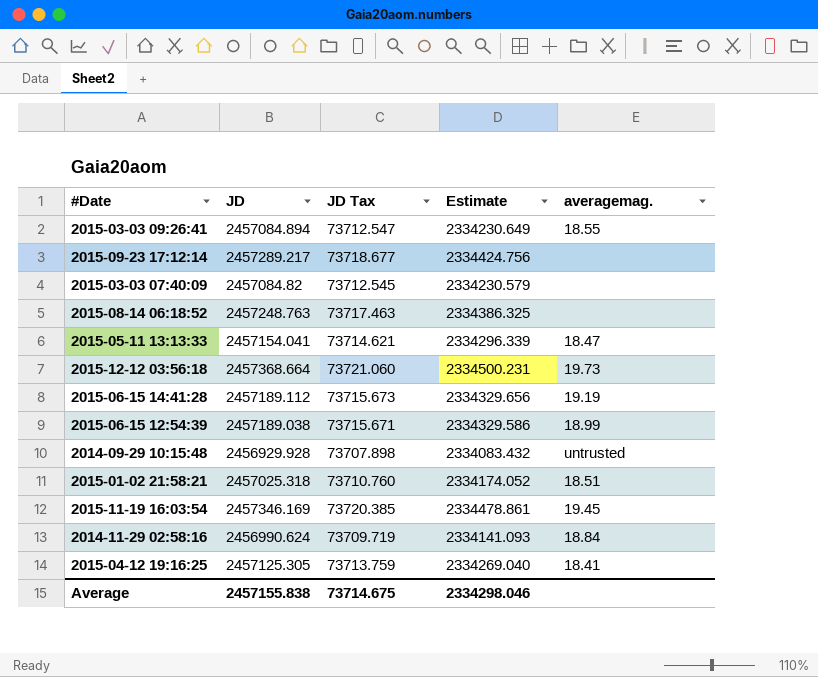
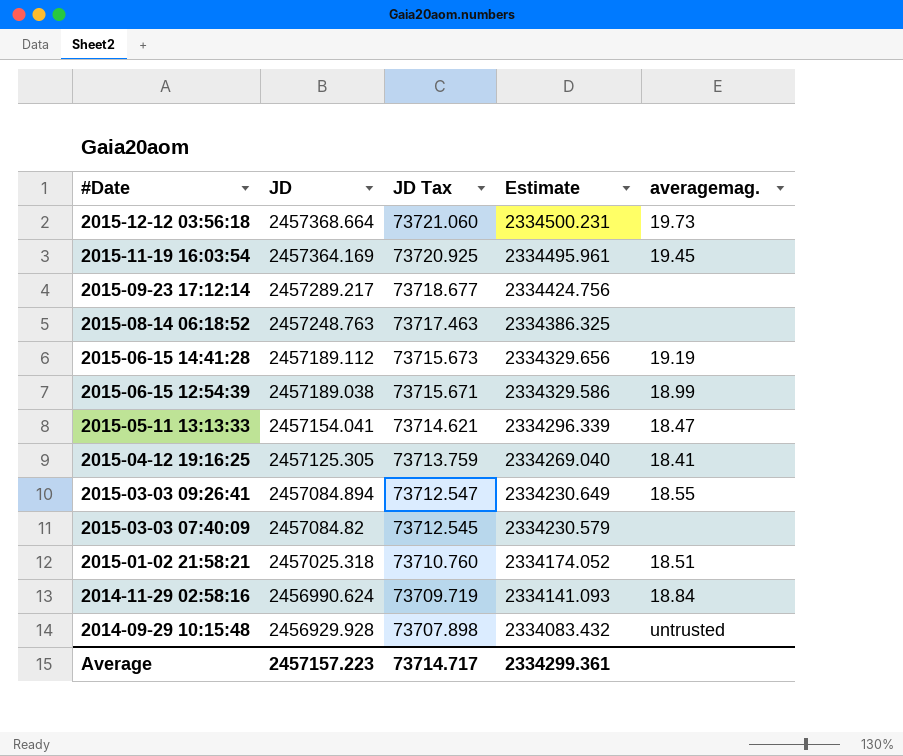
row order: none -> #Date descending
2015-11-19 16:03:54 | JD: 2457346.169 -> 2457364.169
2015-11-19 16:03:54 | JD Tax: 73720.385 -> 73720.925
2015-11-19 16:03:54 | Estimate: 2334478.861 -> 2334495.961
Average | JD: 2457155.838 -> 2457157.223
Average | JD Tax: 73714.675 -> 73714.717
Average | Estimate: 2334298.046 -> 2334299.361

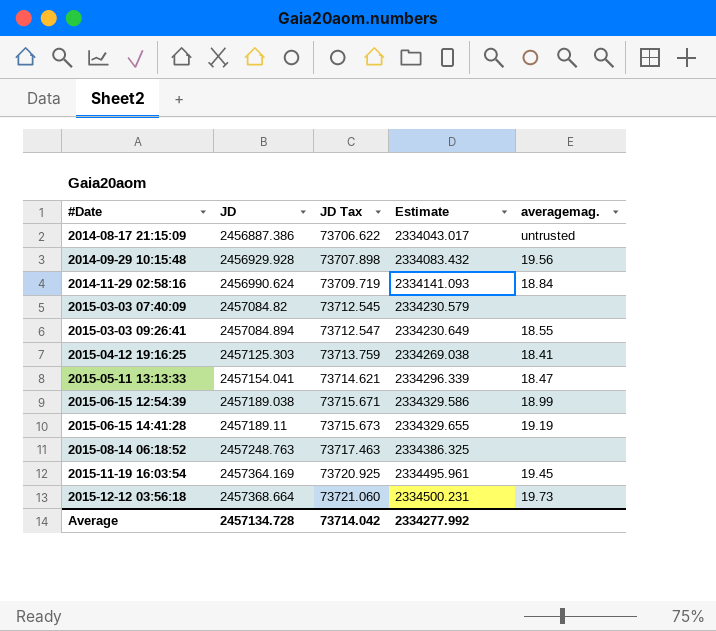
row order: #Date descending -> #Date ascending
row 2015-09-23 17:12:14: 2457289.217 | 73718.677 | 2334424.756 | none -> none
row 2015-01-02 21:58:21: 2457025.318 | 73710.760 | 2334174.052 | 18.51 -> none
row 2014-08-17 21:15:09: none -> 2456887.386 | 73706.622 | 2334043.017 | untrusted
2014-09-29 10:15:48 | averagemag.: untrusted -> 19.56
2015-04-12 19:16:25 | JD: 2457125.305 -> 2457125.303
2015-04-12 19:16:25 | Estimate: 2334269.040 -> 2334269.038
2015-06-15 14:41:28 | JD: 2457189.112 -> 2457189.11
2015-06-15 14:41:28 | Estimate: 2334329.656 -> 2334329.655
Average | JD: 2457157.223 -> 2457134.728
Average | JD Tax: 73714.717 -> 73714.042
Average | Estimate: 2334299.361 -> 2334277.992

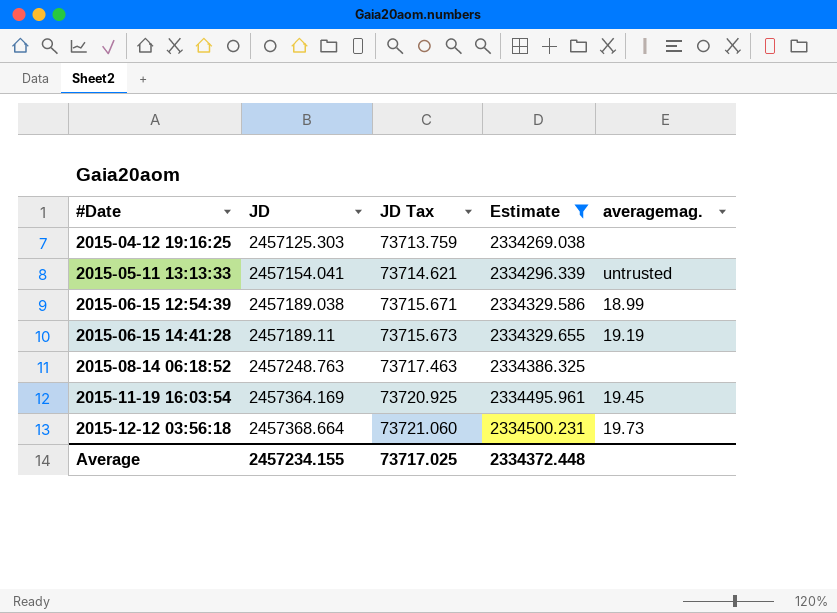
filter: none -> Estimate >= 2334269.038
2015-04-12 19:16:25 | averagemag.: 18.41 -> none
2015-05-11 13:13:33 | averagemag.: 18.47 -> untrusted
Average | JD: 2457134.728 -> 2457234.155
Average | JD Tax: 73714.042 -> 73717.025
Average | Estimate: 2334277.992 -> 2334372.448

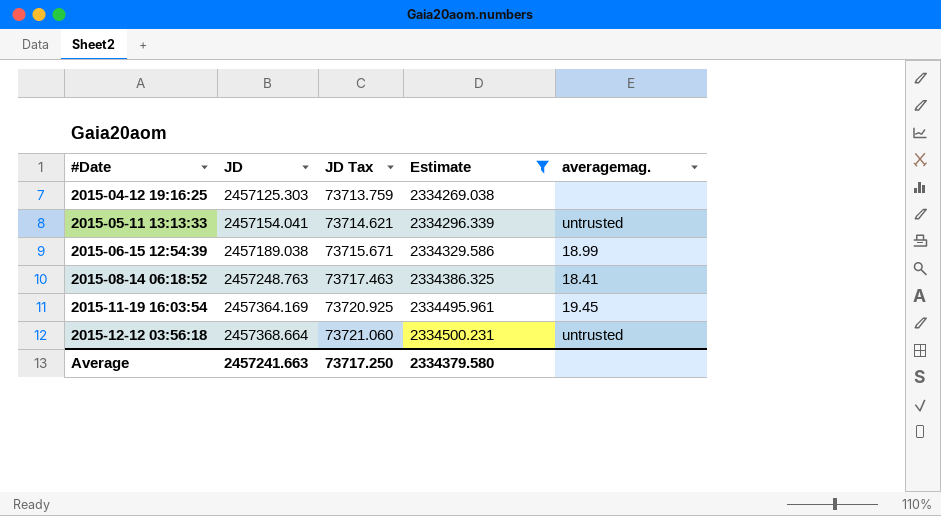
row 2015-06-15 14:41:28: 2457189.11 | 73715.673 | 2334329.655 | 19.19 -> none
2015-08-14 06:18:52 | averagemag.: none -> 18.41
2015-12-12 03:56:18 | averagemag.: 19.73 -> untrusted
Average | JD: 2457234.155 -> 2457241.663
Average | JD Tax: 73717.025 -> 73717.250
Average | Estimate: 2334372.448 -> 2334379.580

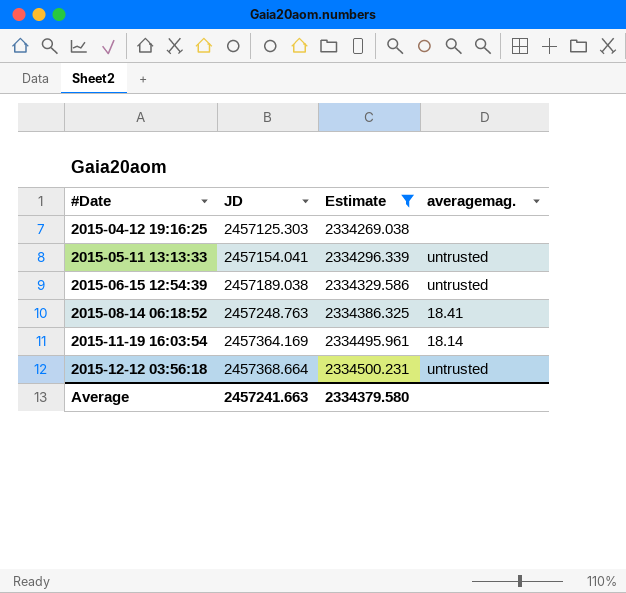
column JD Tax | formula: [JD] * 0.03 -> none
2015-06-15 12:54:39 | averagemag.: 18.99 -> untrusted
2015-11-19 16:03:54 | averagemag.: 19.45 -> 18.14

